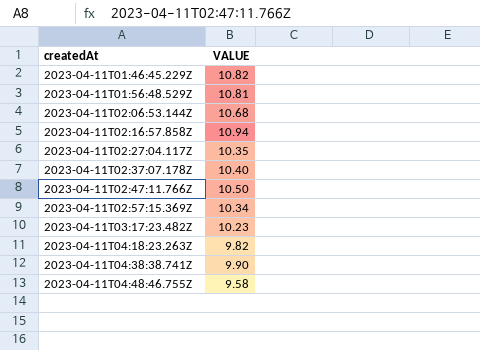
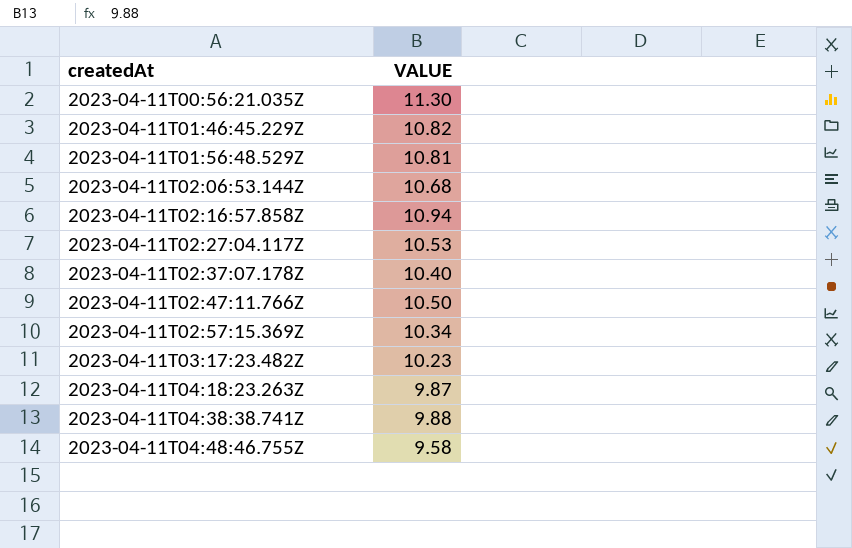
row 2023-04-11T00:56:21.035Z: none -> 11.30
2023-04-11T02:27:04.117Z | VALUE: 10.35 -> 10.53
2023-04-11T04:18:23.263Z | VALUE: 9.82 -> 9.87
2023-04-11T04:38:38.741Z | VALUE: 9.90 -> 9.88

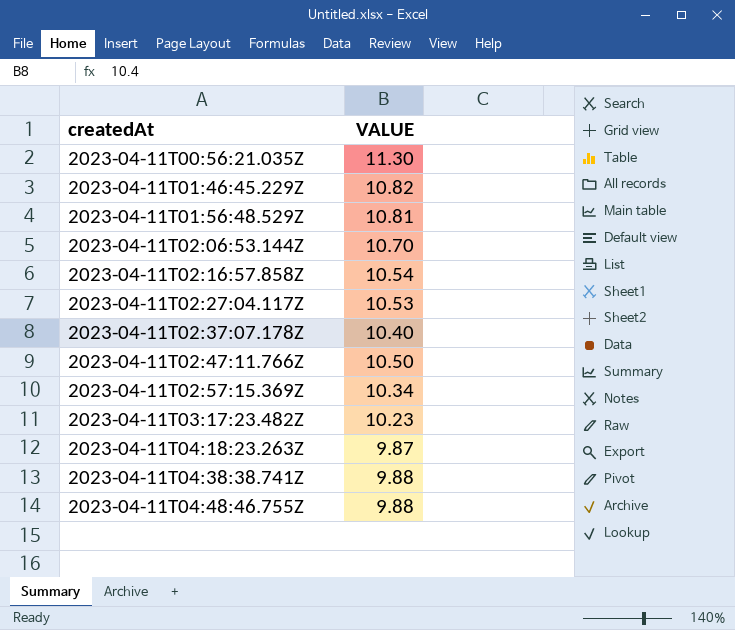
2023-04-11T02:06:53.144Z | VALUE: 10.68 -> 10.70
2023-04-11T02:16:57.858Z | VALUE: 10.94 -> 10.54
2023-04-11T04:48:46.755Z | VALUE: 9.58 -> 9.88

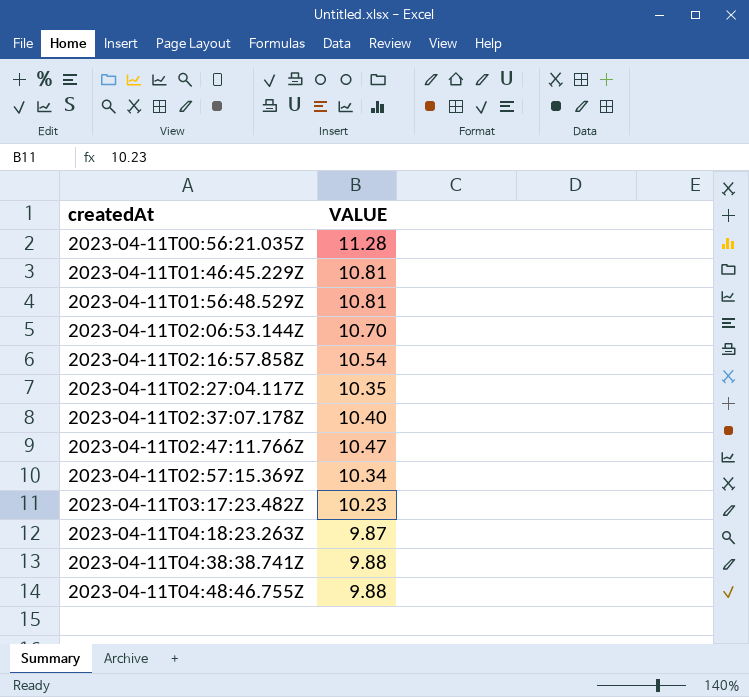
2023-04-11T00:56:21.035Z | VALUE: 11.30 -> 11.28
2023-04-11T01:46:45.229Z | VALUE: 10.82 -> 10.81
2023-04-11T02:27:04.117Z | VALUE: 10.53 -> 10.35
2023-04-11T02:47:11.766Z | VALUE: 10.50 -> 10.47

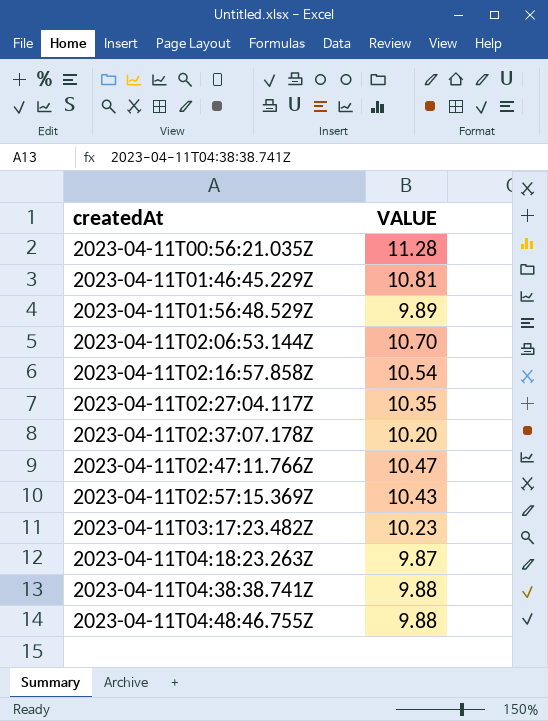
2023-04-11T01:56:48.529Z | VALUE: 10.81 -> 9.89
2023-04-11T02:37:07.178Z | VALUE: 10.40 -> 10.20
2023-04-11T02:57:15.369Z | VALUE: 10.34 -> 10.43

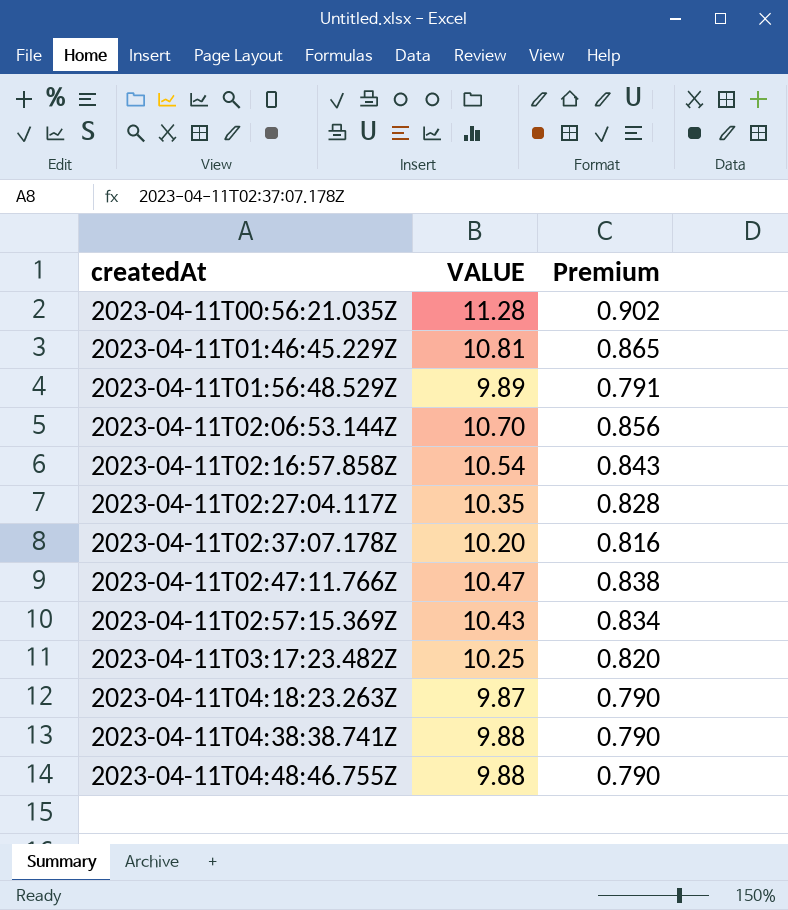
column Premium | formula: none -> [VALUE] * 0.08
2023-04-11T03:17:23.482Z | VALUE: 10.23 -> 10.25

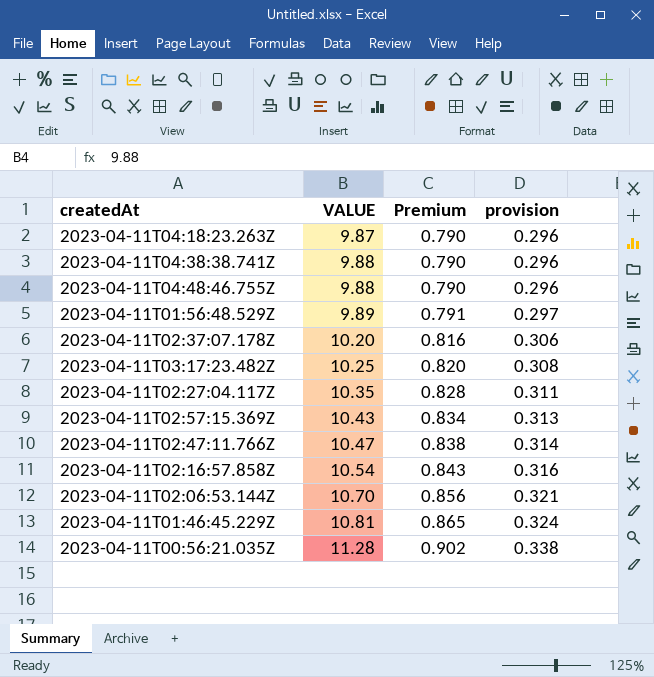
row order: createdAt ascending -> VALUE ascending
column provision | formula: none -> [VALUE] * 0.03

